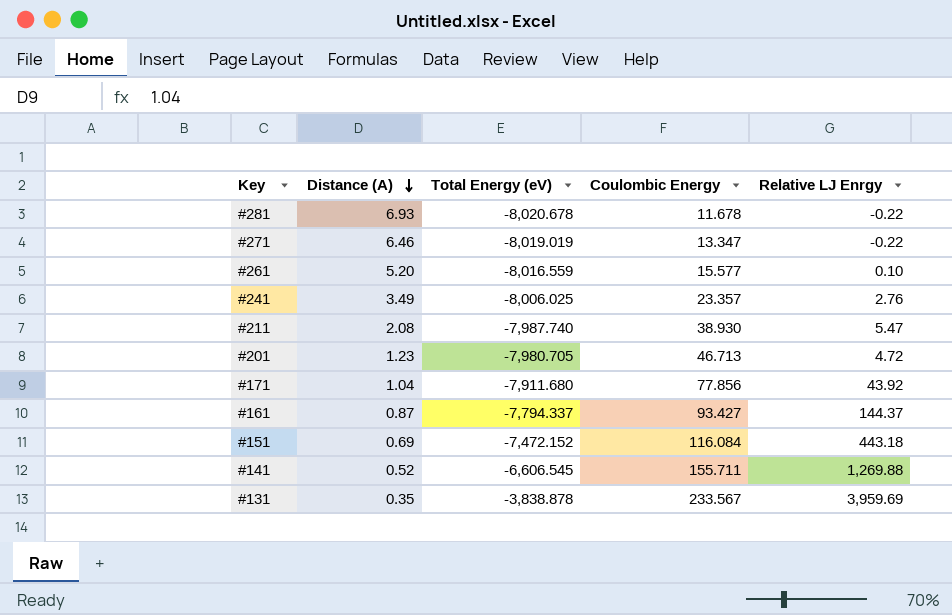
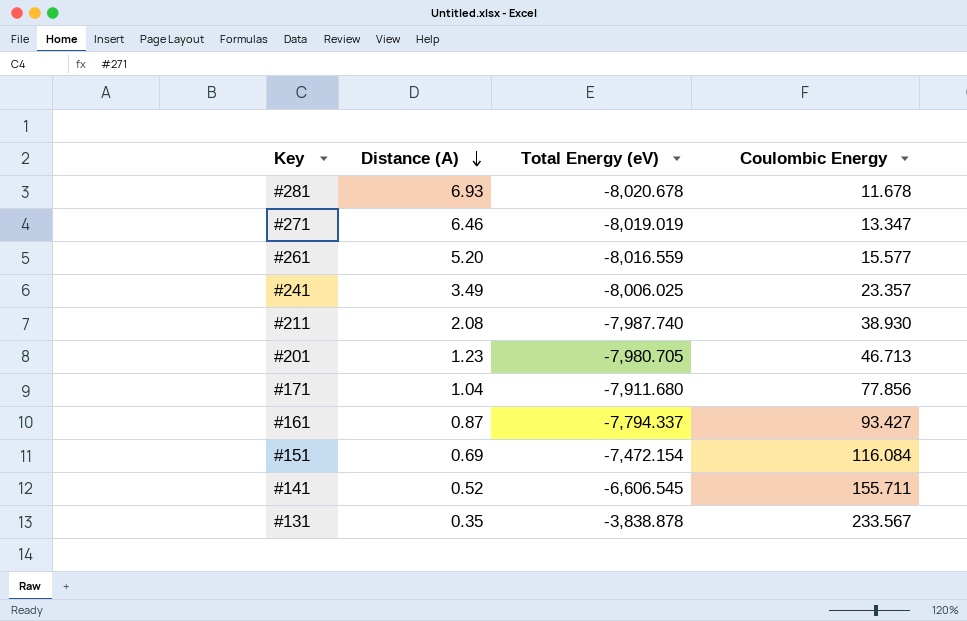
column Relative LJ Enrgy | position: 5 -> none
#151 | Total Energy (eV): -7,472.152 -> -7,472.154

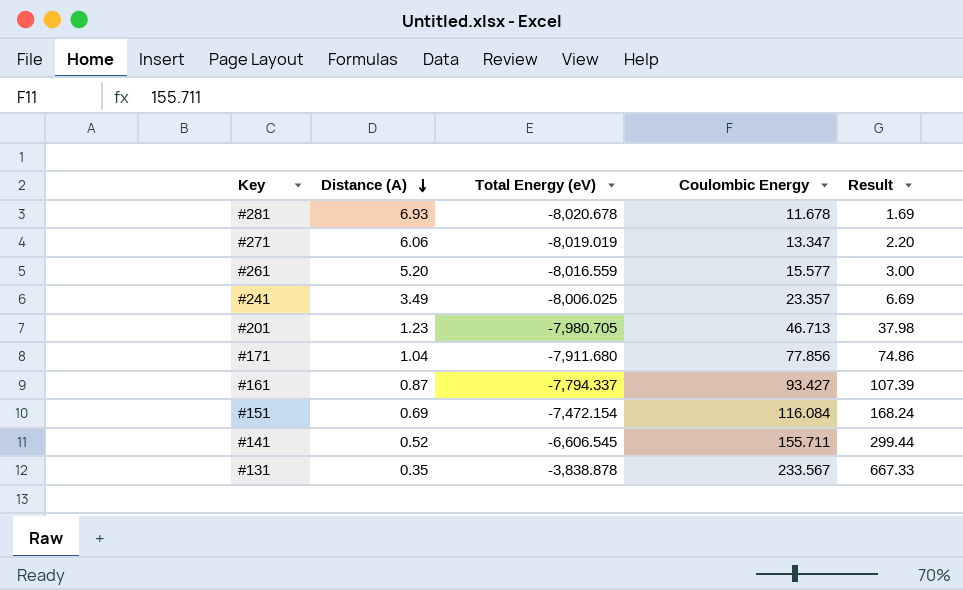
column Result | formula: none -> [Coulombic Energy] / [Distance (A)]
row #211: 2.08 | -7,987.740 | 38.930 -> none
#271 | Distance (A): 6.46 -> 6.06

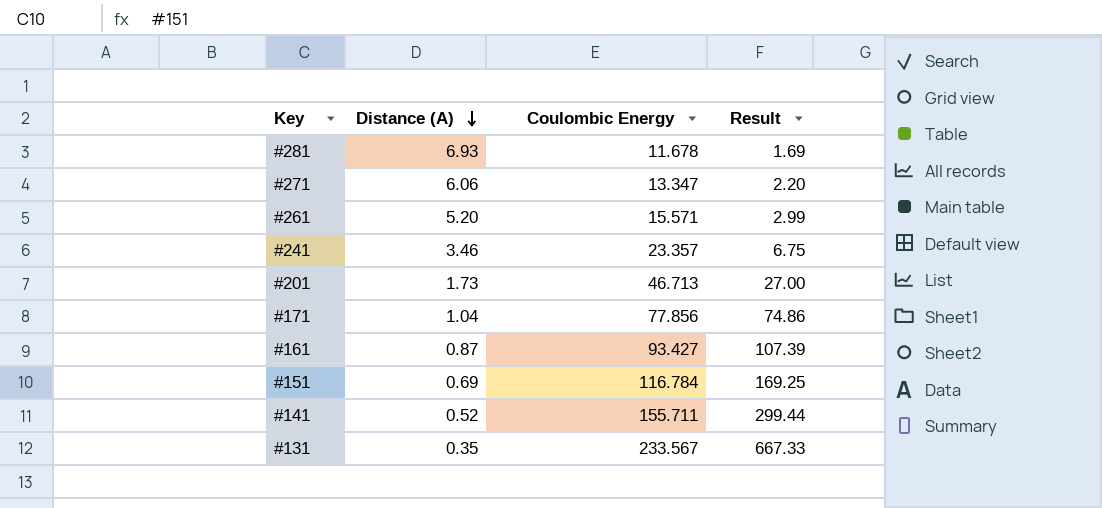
column Total Energy (eV) | position: 3 -> none
#261 | Coulombic Energy: 15.577 -> 15.571
#261 | Result: 3.00 -> 2.99
#241 | Distance (A): 3.49 -> 3.46
#241 | Result: 6.69 -> 6.75
#201 | Distance (A): 1.23 -> 1.73
#201 | Result: 37.98 -> 27.00
#151 | Coulombic Energy: 116.084 -> 116.784
#151 | Result: 168.24 -> 169.25

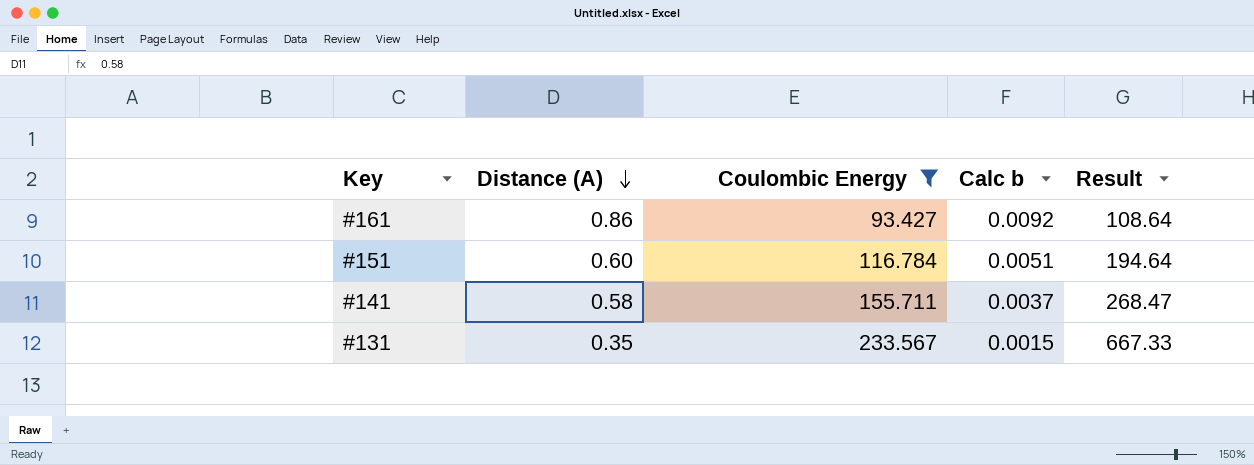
filter: none -> Coulombic Energy >= 93.427
column Calc b | formula: none -> [Distance (A)] / [Coulombic Energy]
#161 | Distance (A): 0.87 -> 0.86
#161 | Result: 107.39 -> 108.64
#151 | Distance (A): 0.69 -> 0.60
#151 | Result: 169.25 -> 194.64
#141 | Distance (A): 0.52 -> 0.58
#141 | Result: 299.44 -> 268.47

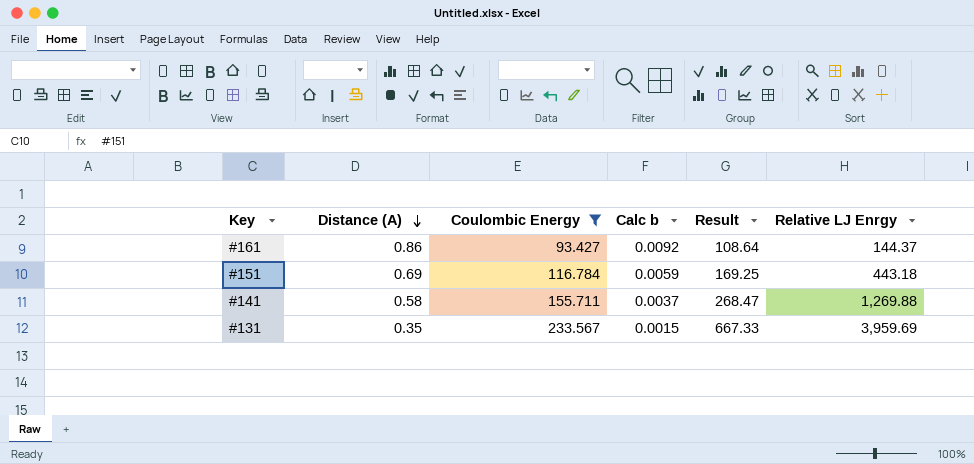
column Relative LJ Enrgy | position: none -> 6
#151 | Distance (A): 0.60 -> 0.69
#151 | Calc b: 0.0051 -> 0.0059
#151 | Result: 194.64 -> 169.25

